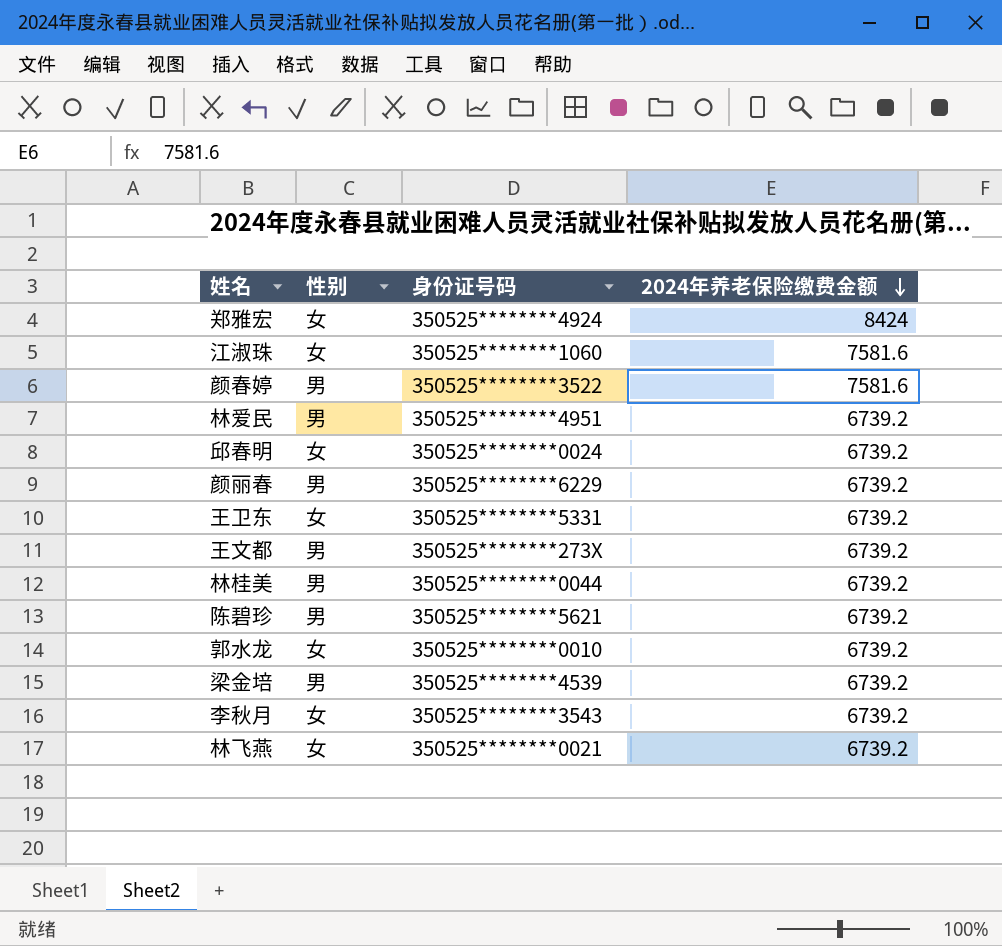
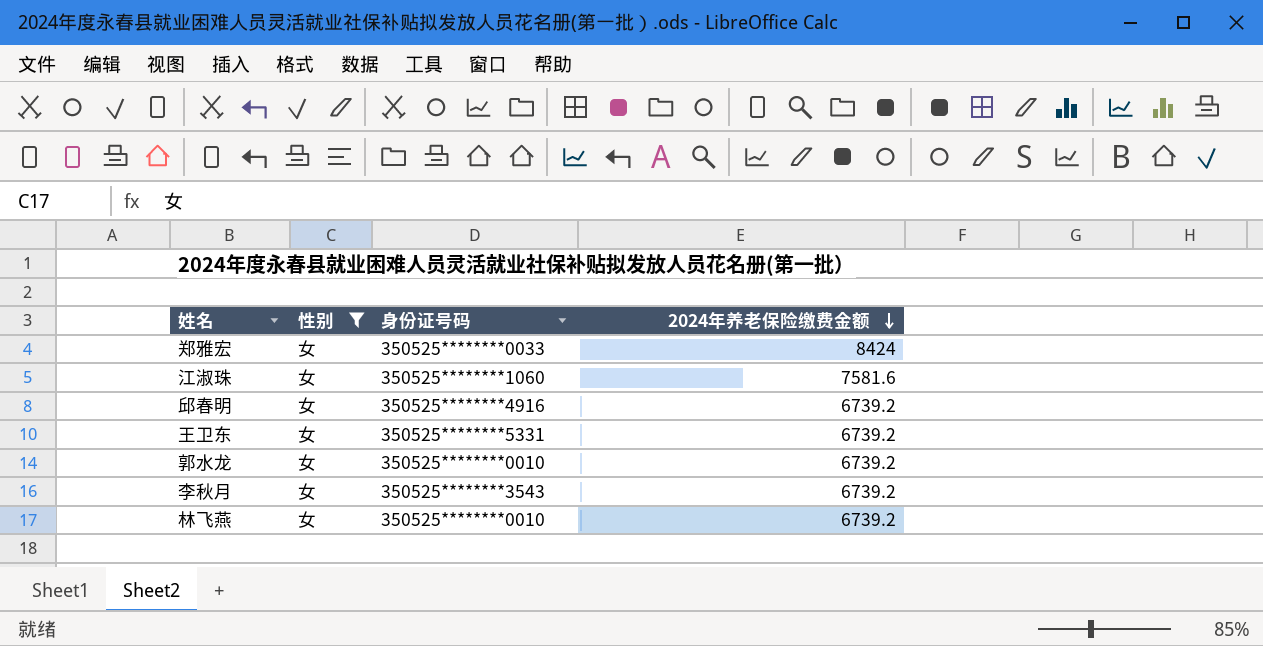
filter: none -> 性别 = 女
郑雅宏 | 身份证号码: 350525********4924 -> 350525********0033
邱春明 | 身份证号码: 350525********0024 -> 350525********4916
林飞燕 | 身份证号码: 350525********0021 -> 350525********0010

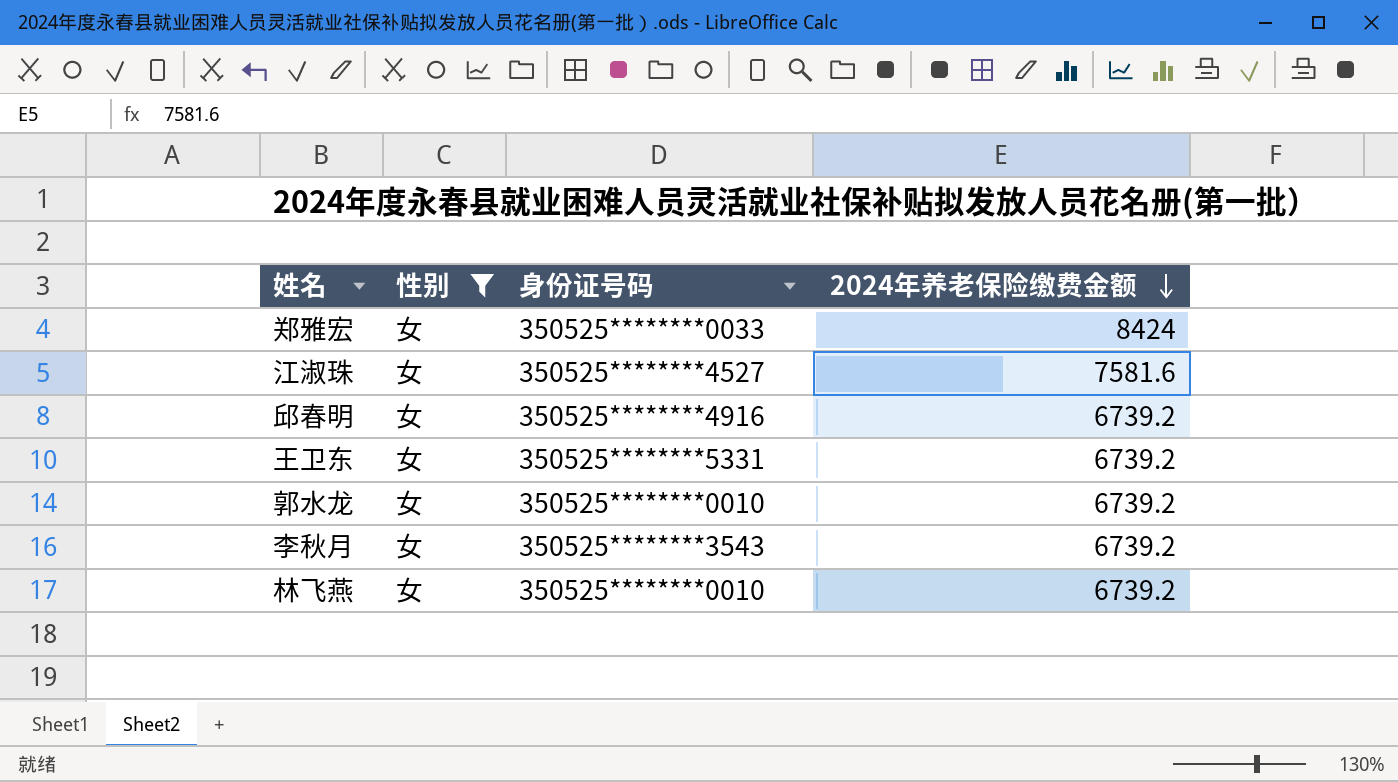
江淑珠 | 身份证号码: 350525********1060 -> 350525********4527

